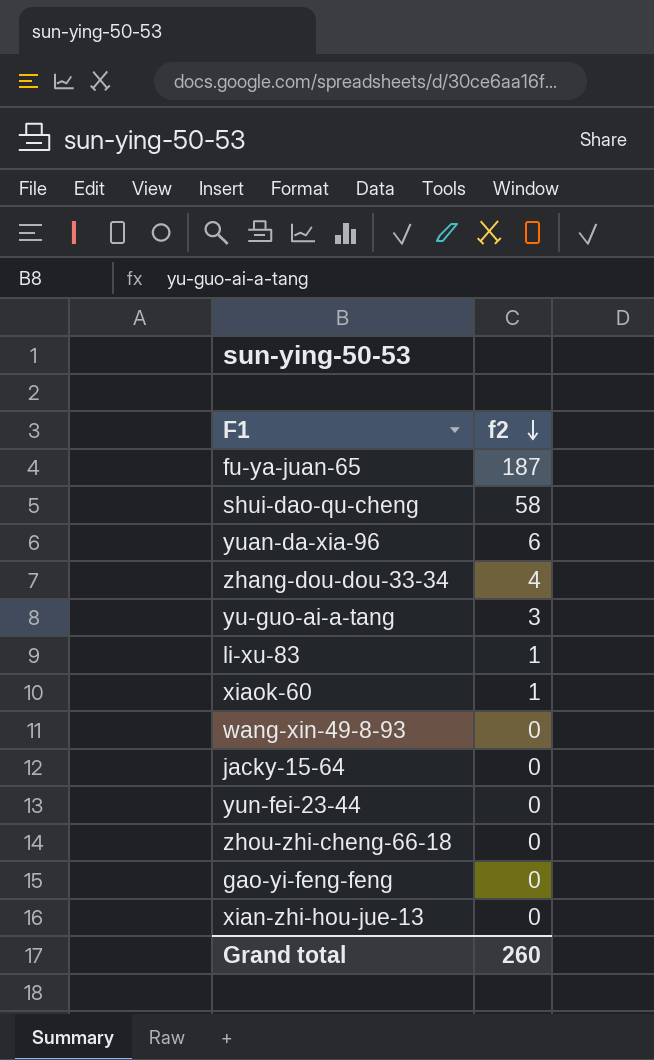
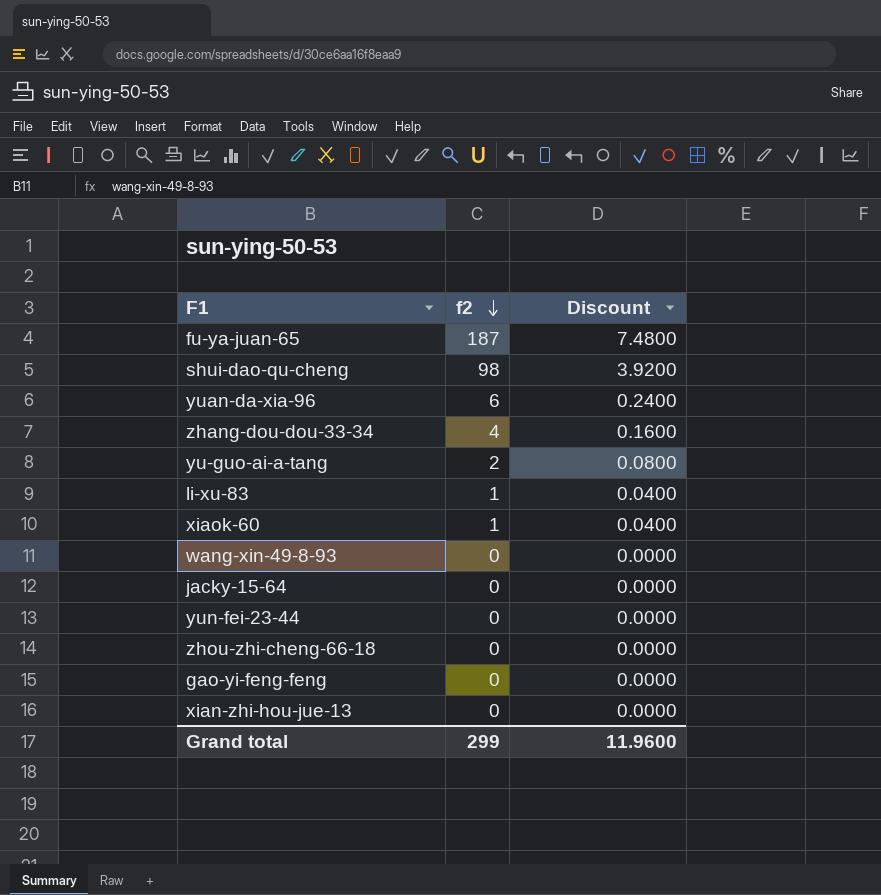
column Discount | formula: none -> [f2] * 0.04
shui-dao-qu-cheng | f2: 58 -> 98
yu-guo-ai-a-tang | f2: 3 -> 2
Grand total | f2: 260 -> 299

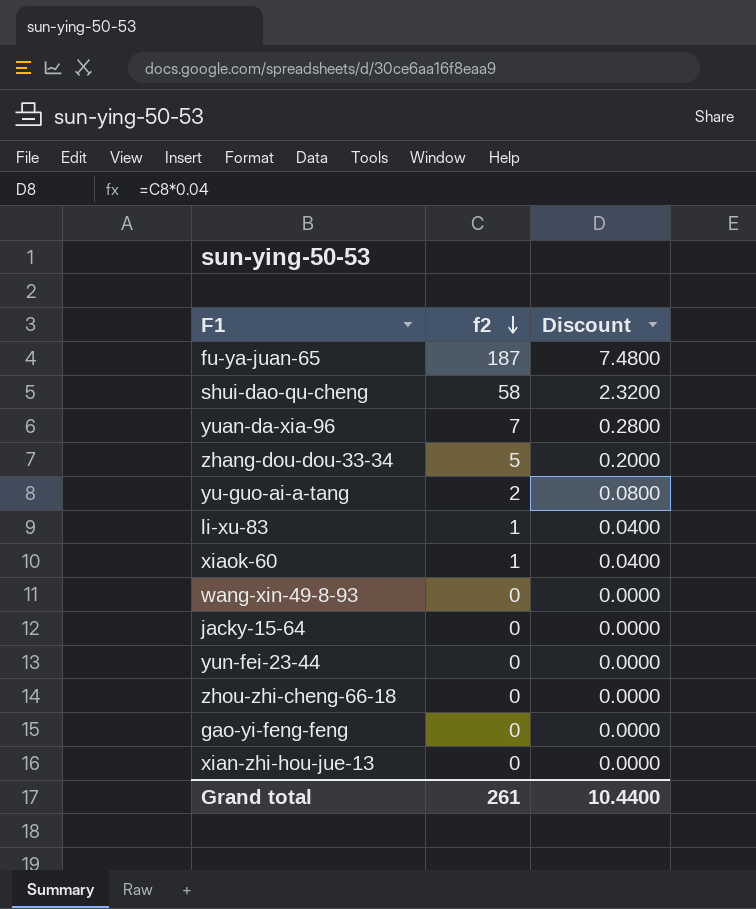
shui-dao-qu-cheng | f2: 98 -> 58
shui-dao-qu-cheng | Discount: 3.9200 -> 2.3200
yuan-da-xia-96 | f2: 6 -> 7
yuan-da-xia-96 | Discount: 0.2400 -> 0.2800
zhang-dou-dou-33-34 | f2: 4 -> 5
zhang-dou-dou-33-34 | Discount: 0.1600 -> 0.2000
Grand total | f2: 299 -> 261
Grand total | Discount: 11.9600 -> 10.4400

